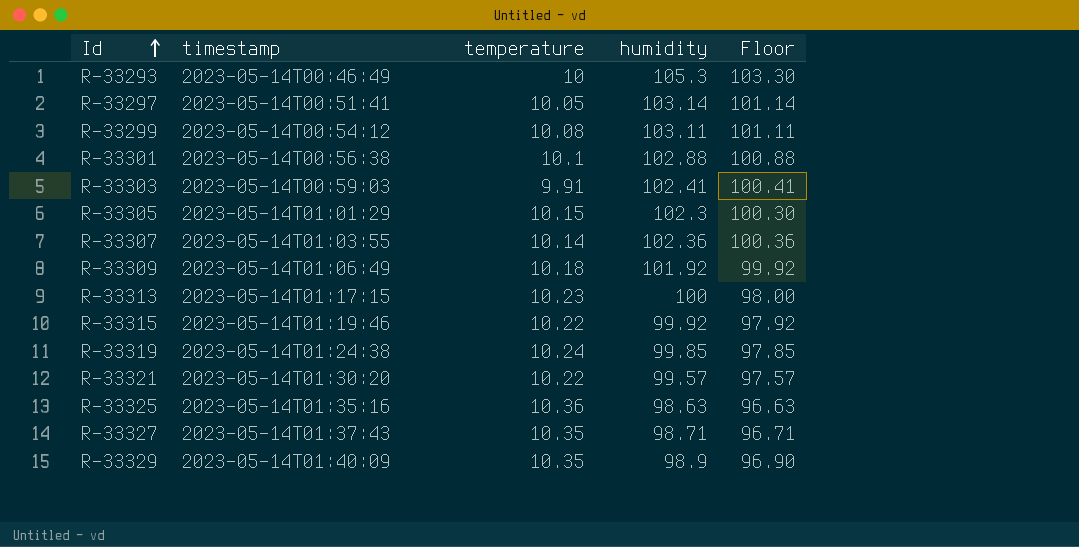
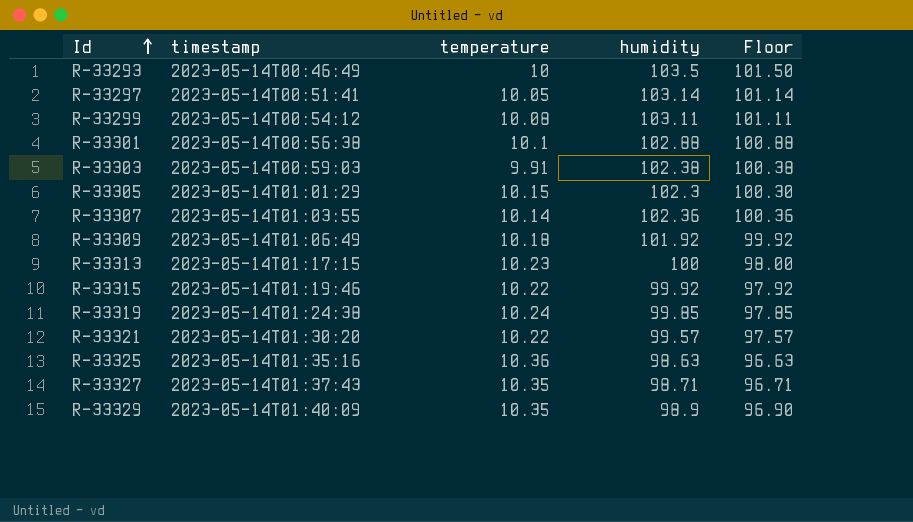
R-33293 | humidity: 105.3 -> 103.5
R-33293 | Floor: 103.30 -> 101.50
R-33303 | humidity: 102.41 -> 102.38
R-33303 | Floor: 100.41 -> 100.38

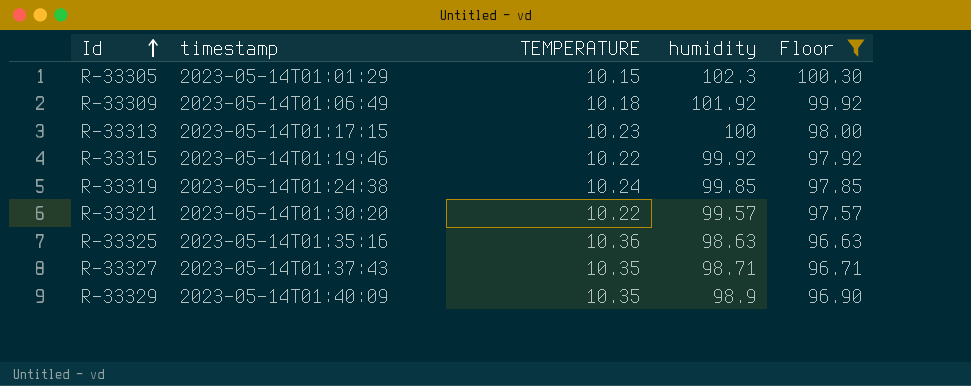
filter: none -> Floor <= 100.30
column name: temperature -> TEMPERATURE

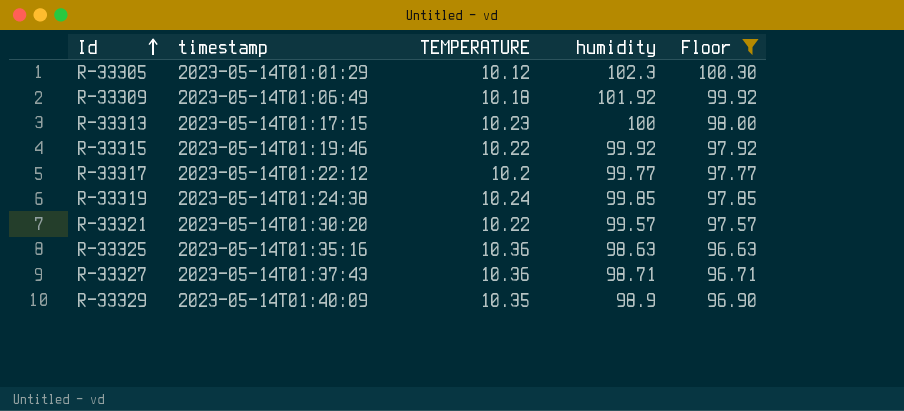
R-33305 | TEMPERATURE: 10.15 -> 10.12
row R-33317: none -> 2023-05-14T01:22:12 | 10.2 | 99.77 | 97.77
R-33327 | TEMPERATURE: 10.35 -> 10.36

